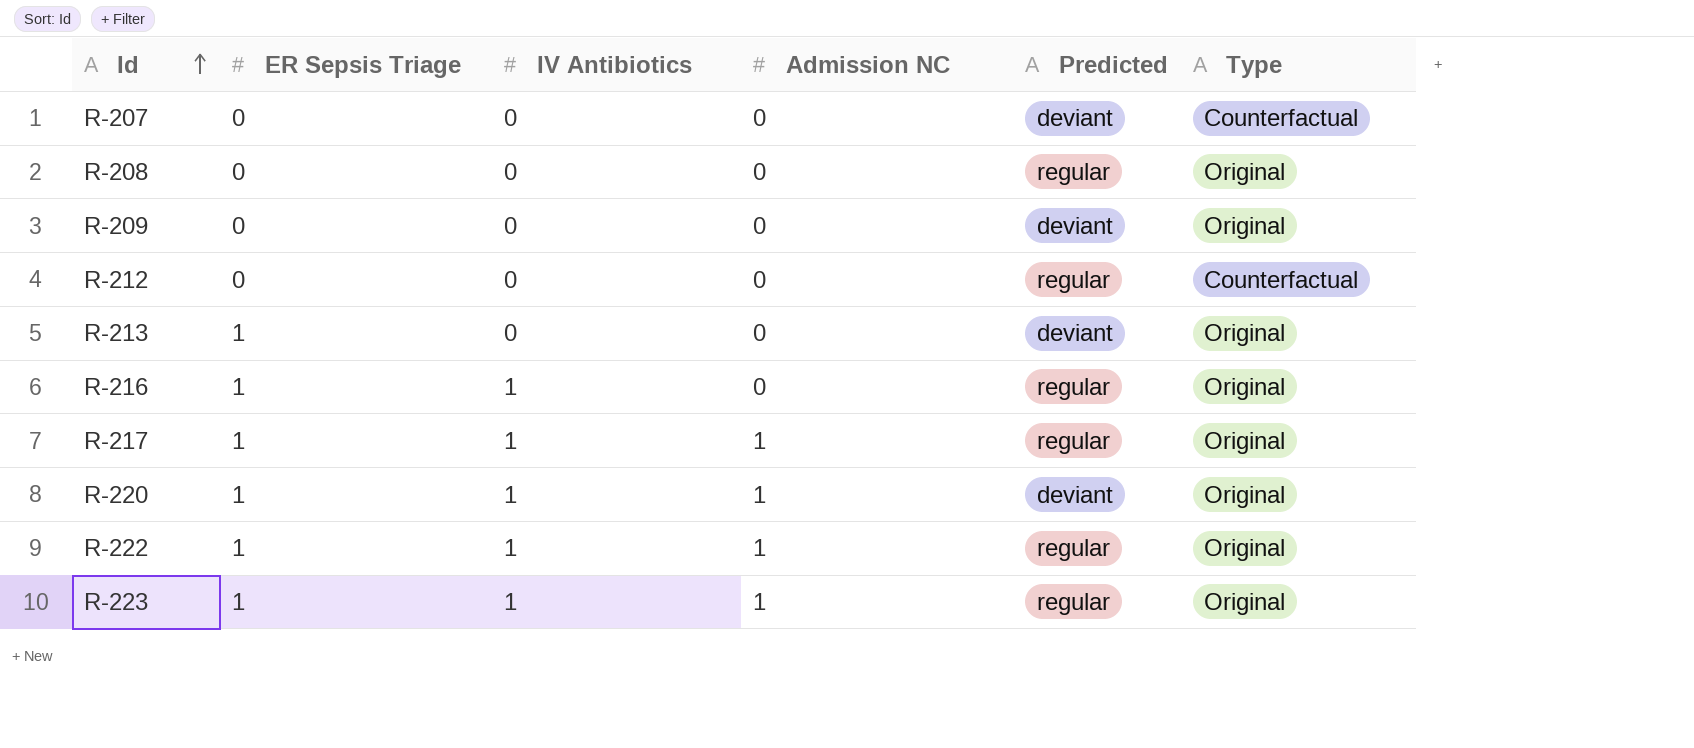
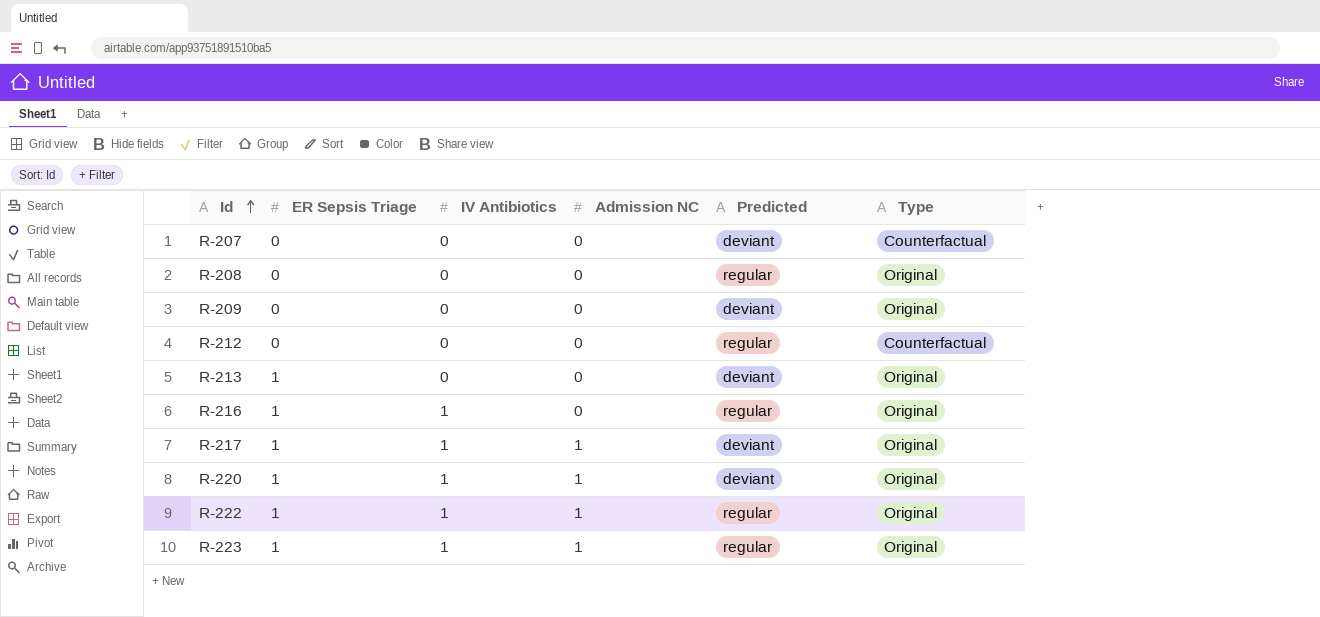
R-217 | Predicted: regular -> deviant

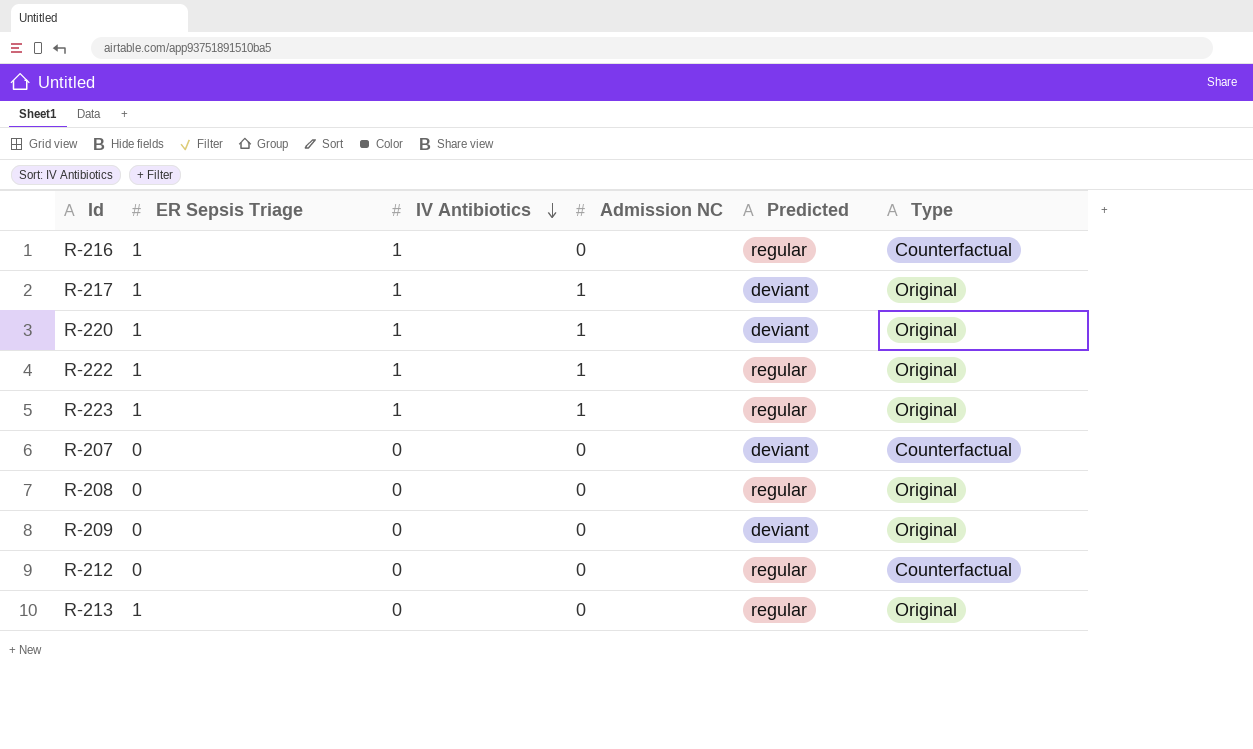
row order: Id ascending -> IV Antibiotics descending
R-216 | Type: Original -> Counterfactual
R-213 | Predicted: deviant -> regular

